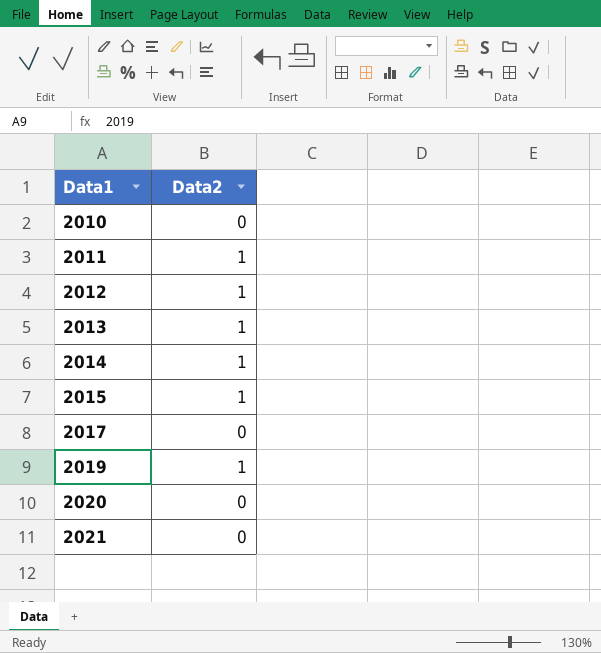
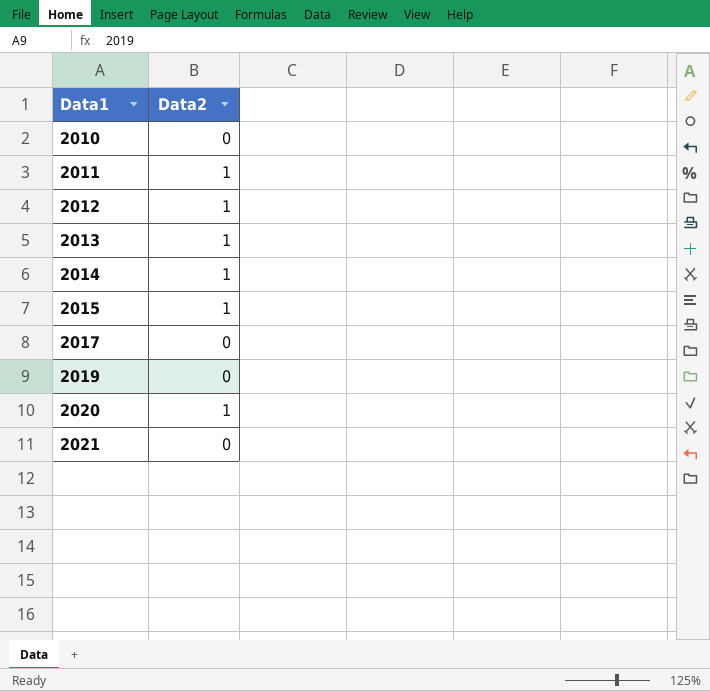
2019 | Data2: 1 -> 0
2020 | Data2: 0 -> 1

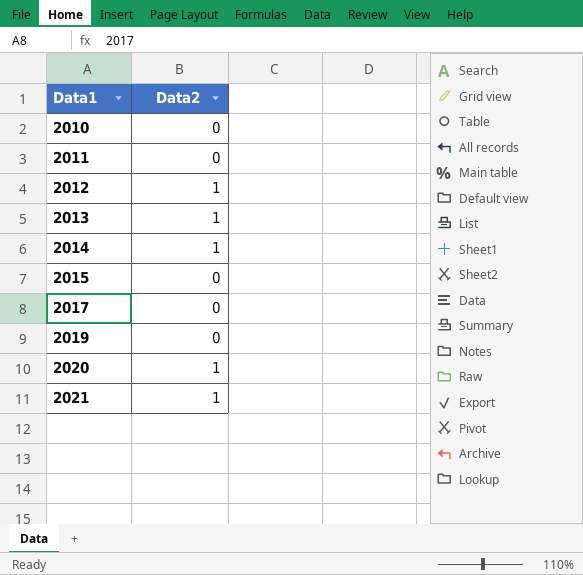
2011 | Data2: 1 -> 0
2015 | Data2: 1 -> 0
2021 | Data2: 0 -> 1

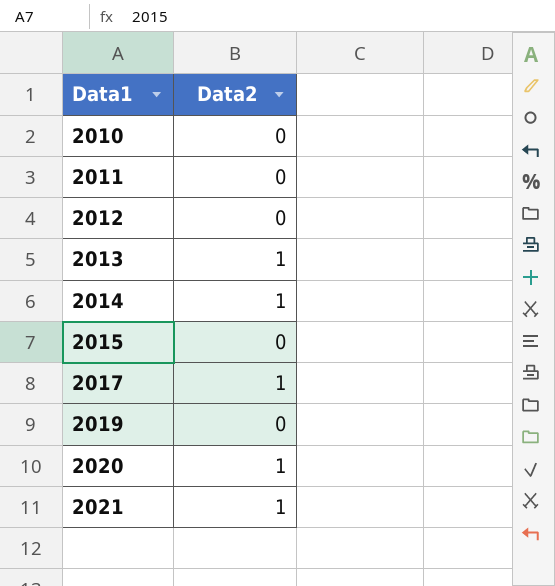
2012 | Data2: 1 -> 0
2017 | Data2: 0 -> 1

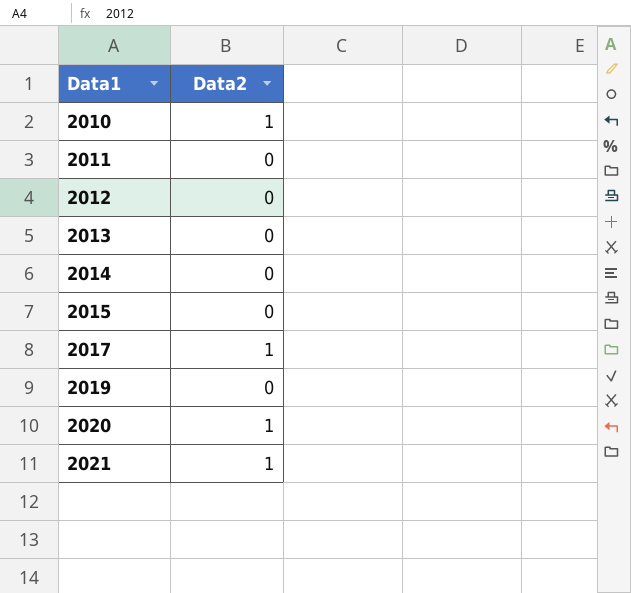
2010 | Data2: 0 -> 1
2013 | Data2: 1 -> 0
2014 | Data2: 1 -> 0

